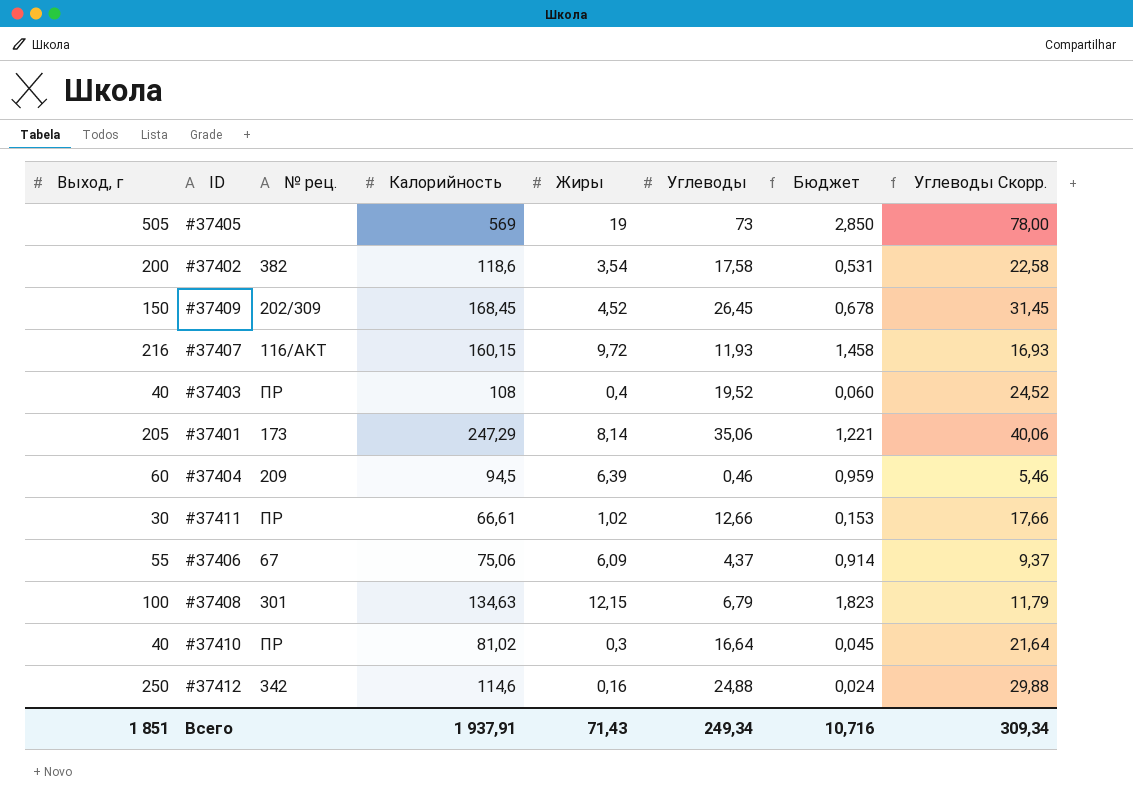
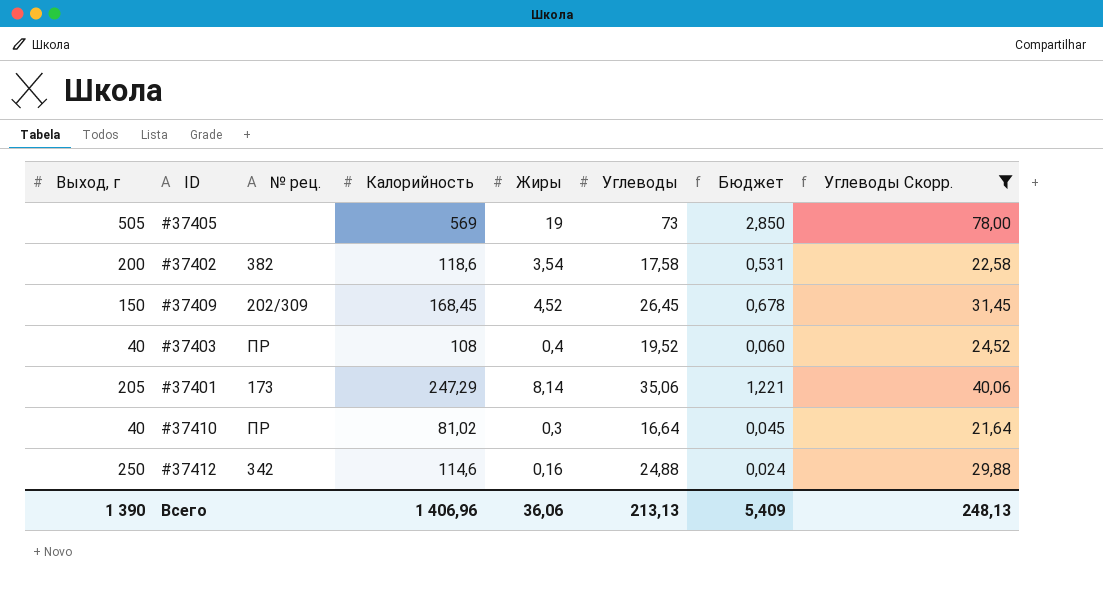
filter: none -> Углеводы Скорр. >= 21,64
Всего | Выход, г: 1 851 -> 1 390
Всего | Калорийность: 1 937,91 -> 1 406,96
Всего | Жиры: 71,43 -> 36,06
Всего | Углеводы: 249,34 -> 213,13
Всего | Бюджет: 10,716 -> 5,409
Всего | Углеводы Скорр.: 309,34 -> 248,13

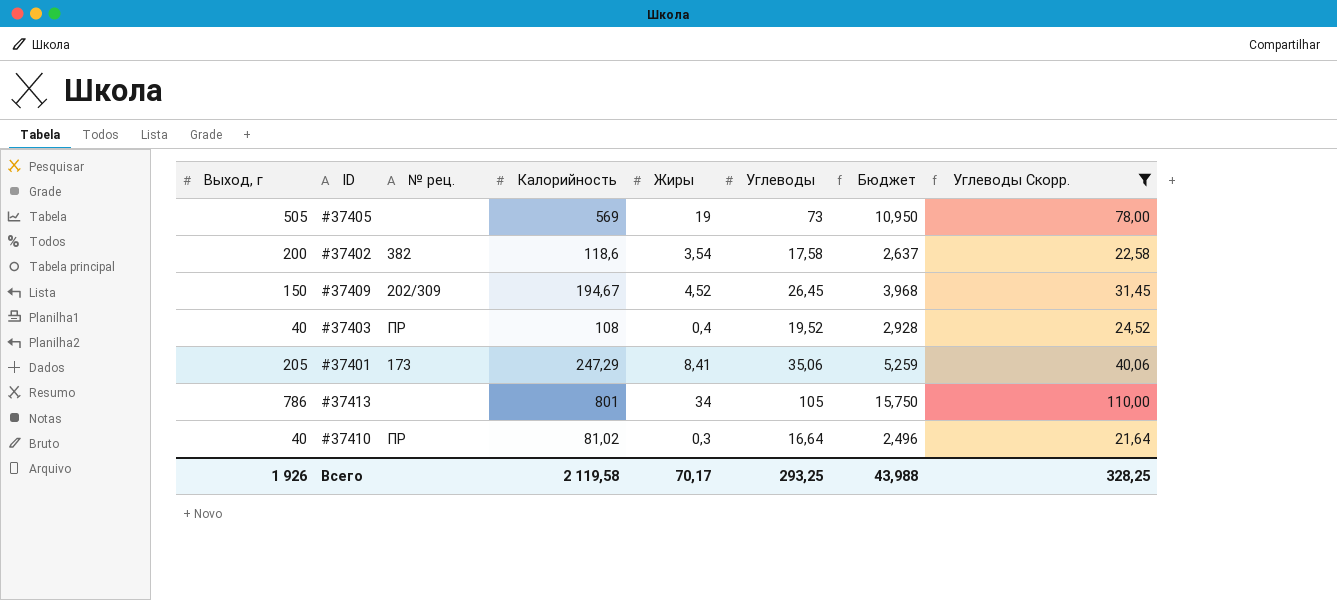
column Бюджет | formula: [Жиры] * 0,15 -> [Углеводы] * 0,15
row #37412: 250 | 342 | 114,6 | 0,16 | 24,88 | 0,024 | 29,88 -> none
#37409 | Калорийность: 168,45 -> 194,67
#37401 | Жиры: 8,14 -> 8,41
row #37413: none -> 786 | none | 801 | 34 | 105 | 15,750 | 110,00
Всего | Выход, г: 1 390 -> 1 926
Всего | Калорийность: 1 406,96 -> 2 119,58
Всего | Жиры: 36,06 -> 70,17
Всего | Углеводы: 213,13 -> 293,25
Всего | Бюджет: 5,409 -> 43,988
Всего | Углеводы Скорр.: 248,13 -> 328,25

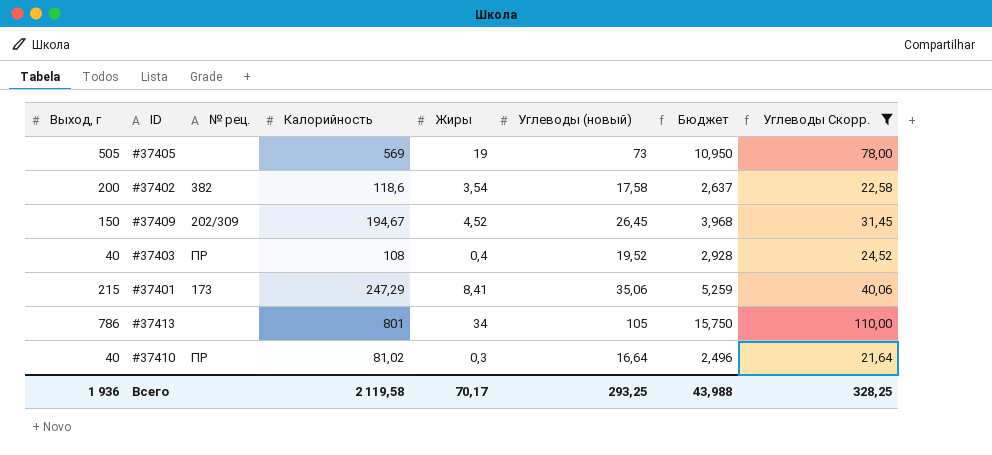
column name: Углеводы -> Углеводы (новый)
#37401 | Выход, г: 205 -> 215
Всего | Выход, г: 1 926 -> 1 936

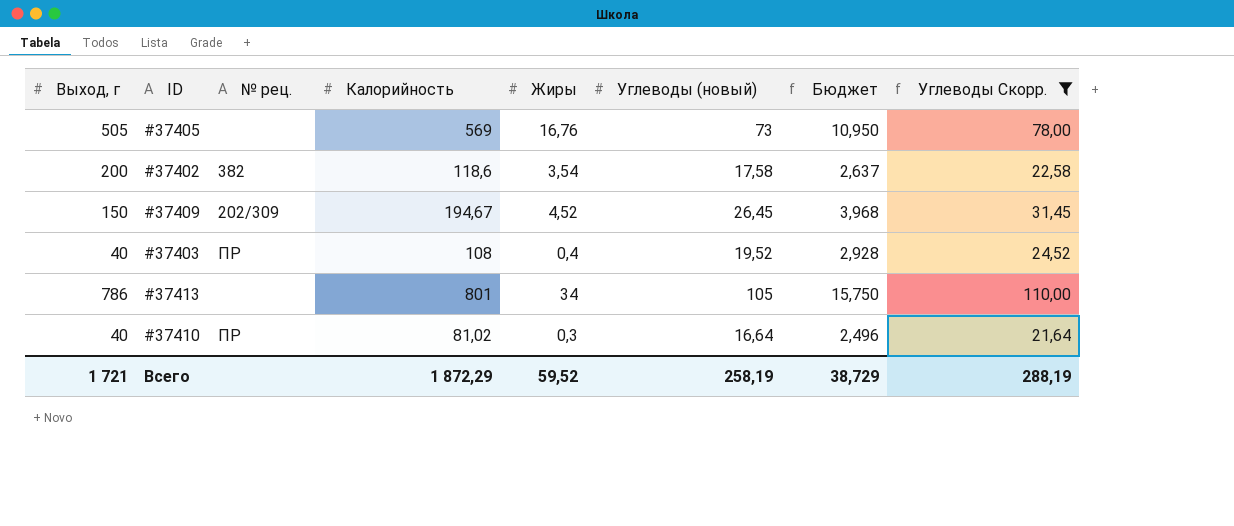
row #37401: 215 | 173 | 247,29 | 8,41 | 35,06 | 5,259 | 40,06 -> none
#37405 | Жиры: 19 -> 16,76
Всего | Выход, г: 1 936 -> 1 721
Всего | Калорийность: 2 119,58 -> 1 872,29
Всего | Жиры: 70,17 -> 59,52
Всего | Углеводы (новый): 293,25 -> 258,19
Всего | Бюджет: 43,988 -> 38,729
Всего | Углеводы Скорр.: 328,25 -> 288,19

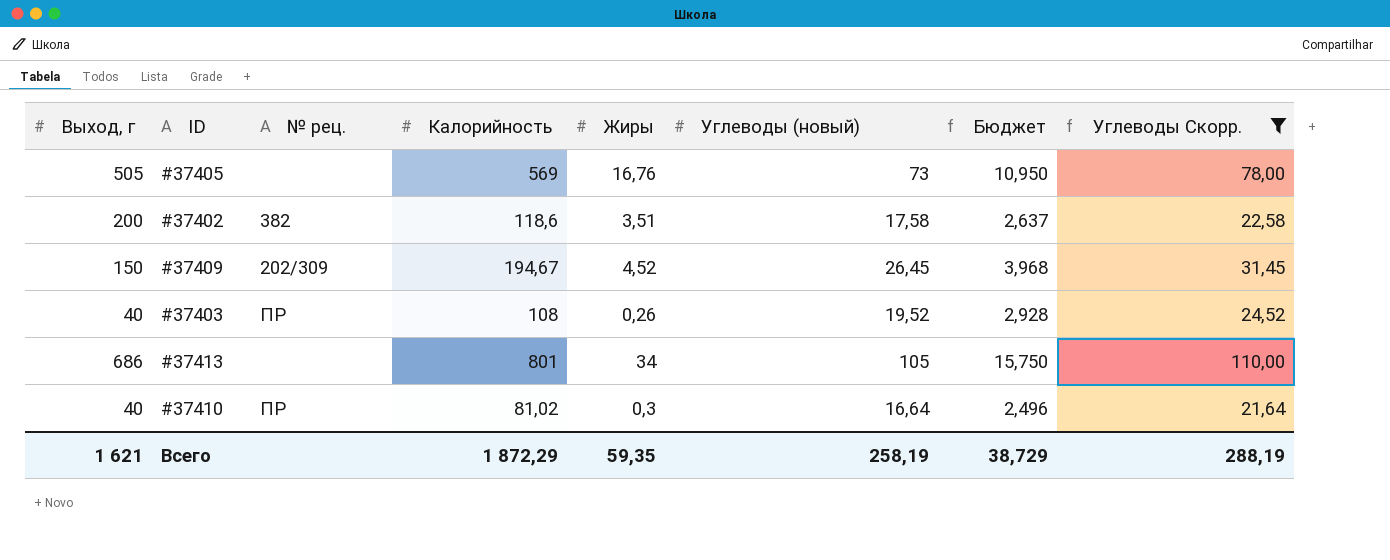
#37402 | Жиры: 3,54 -> 3,51
#37403 | Жиры: 0,4 -> 0,26
#37413 | Выход, г: 786 -> 686
Всего | Выход, г: 1 721 -> 1 621
Всего | Жиры: 59,52 -> 59,35

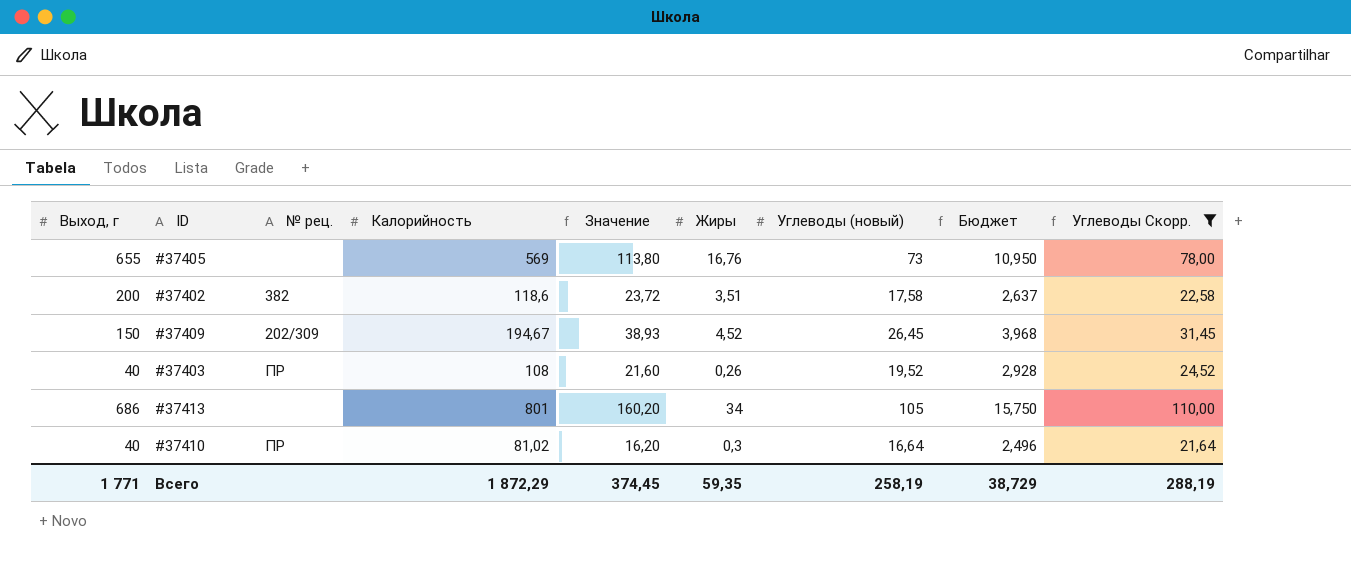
column Значение | formula: none -> [Калорийность] * 0,2
#37405 | Выход, г: 505 -> 655
Всего | Выход, г: 1 621 -> 1 771

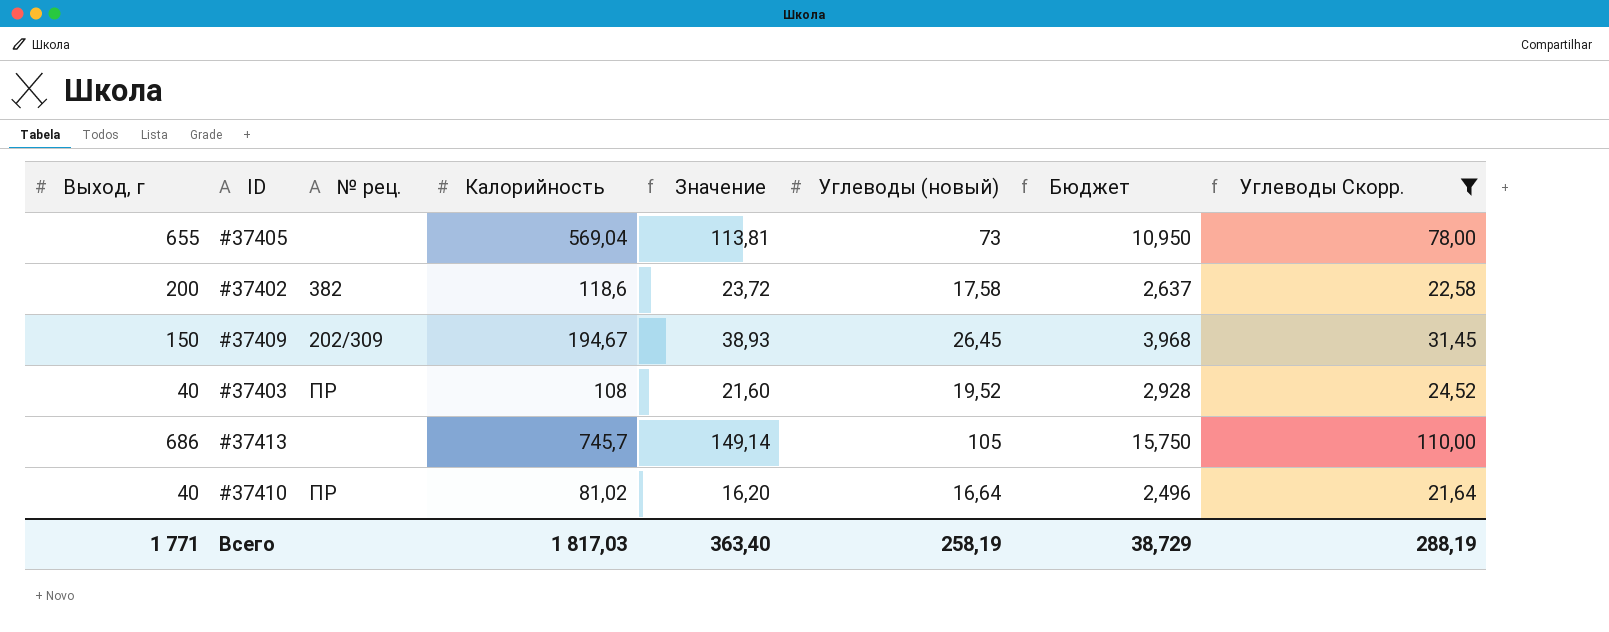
column Жиры | position: 6 -> none
#37405 | Калорийность: 569 -> 569,04
#37405 | Значение: 113,80 -> 113,81
#37413 | Калорийность: 801 -> 745,7
#37413 | Значение: 160,20 -> 149,14
Всего | Калорийность: 1 872,29 -> 1 817,03
Всего | Значение: 374,45 -> 363,40

